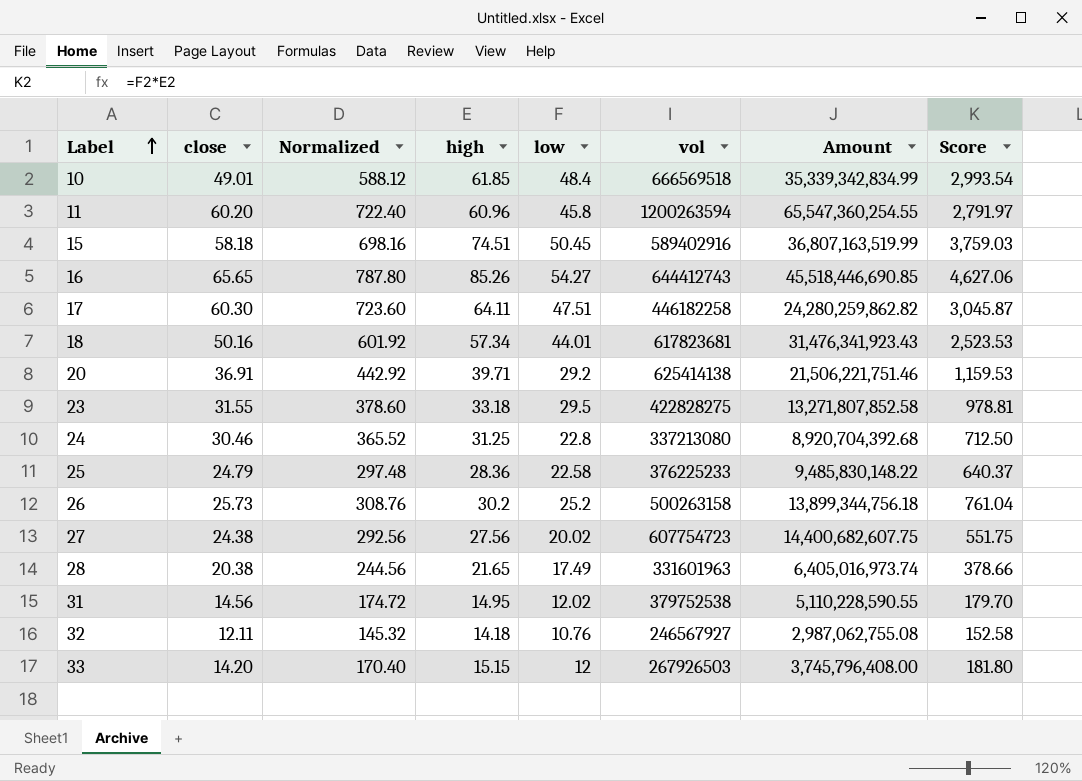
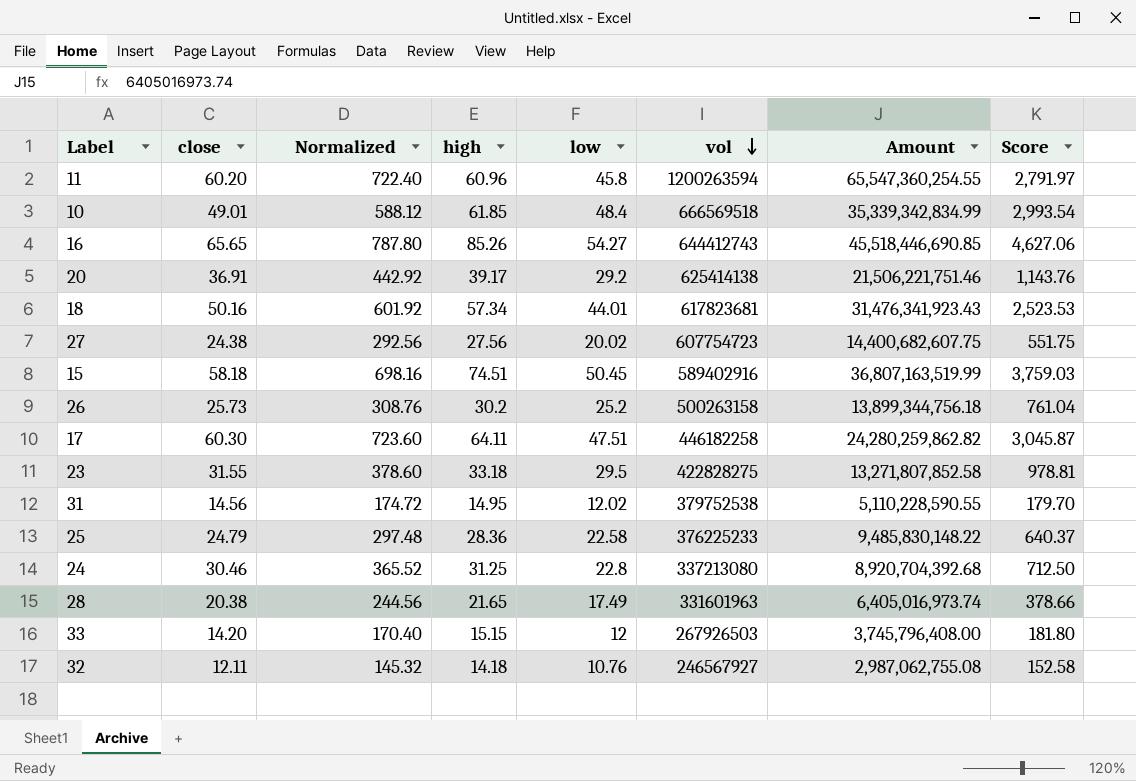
row order: Label ascending -> vol descending
20 | high: 39.71 -> 39.17
20 | Score: 1,159.53 -> 1,143.76

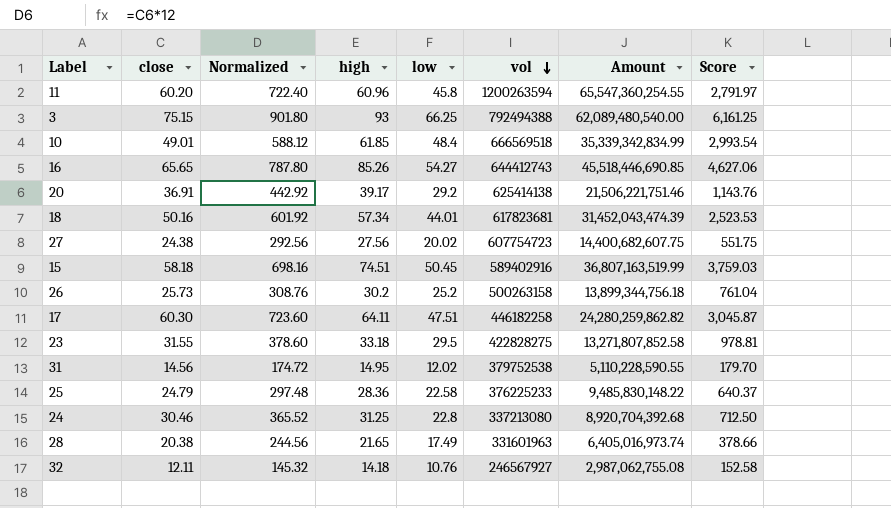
row 33: 14.20 | 170.40 | 15.15 | 12 | 267926503 | 3,745,796,408.00 | 181.80 -> none
row 3: none -> 75.15 | 901.80 | 93 | 66.25 | 792494388 | 62,089,480,540.00 | 6,161.25
18 | Amount: 31,476,341,923.43 -> 31,452,043,474.39

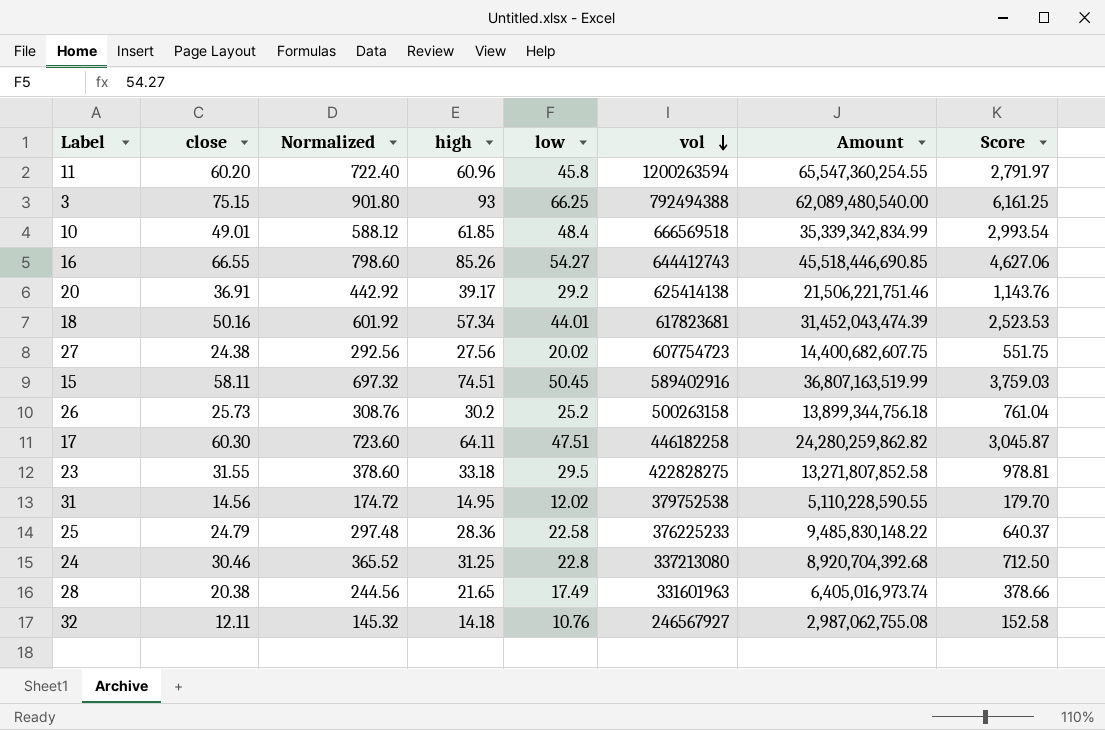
16 | close: 65.65 -> 66.55
16 | Normalized: 787.80 -> 798.60
15 | close: 58.18 -> 58.11
15 | Normalized: 698.16 -> 697.32

